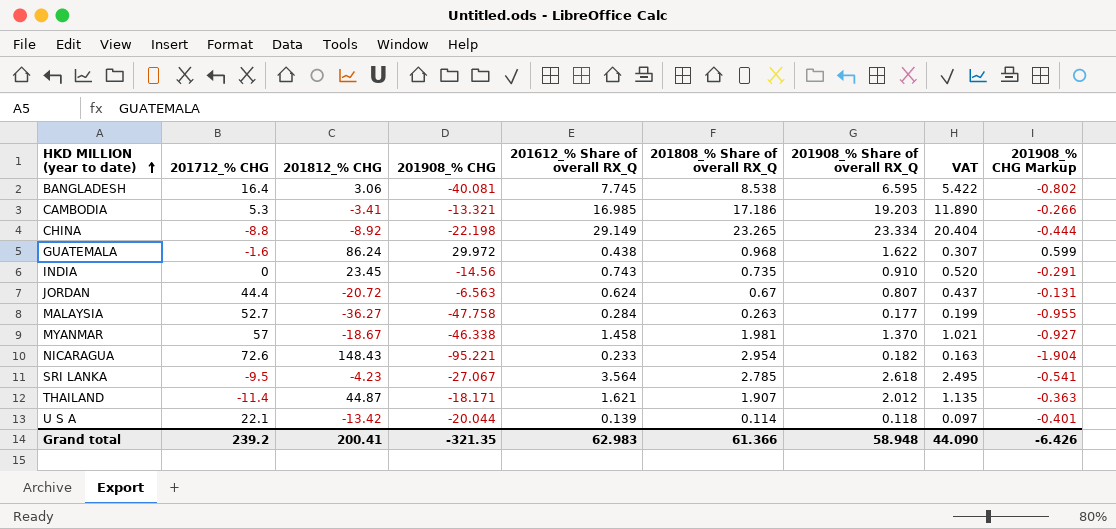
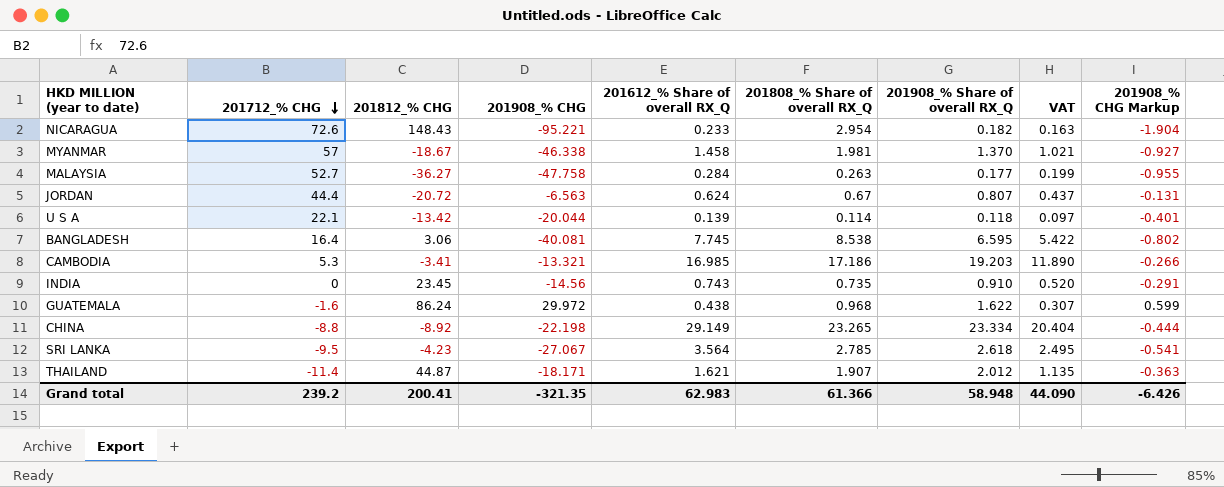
row order: HKD MILLION (year to date) ascending -> 201712_% CHG descending

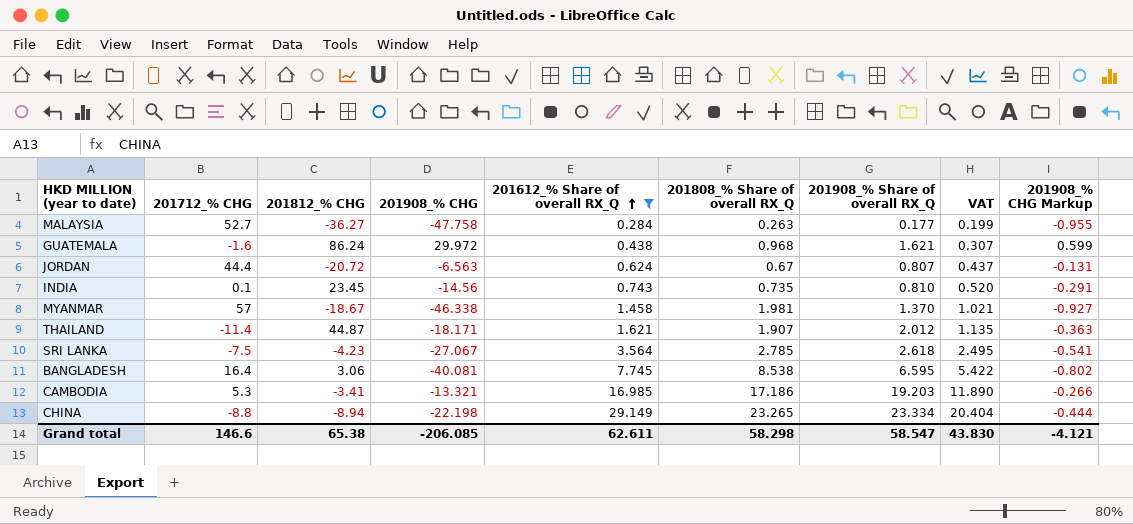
filter: none -> 201612_% Share of overall RX_Q >= 0.284
row order: 201712_% CHG descending -> 201612_% Share of overall RX_Q ascending
GUATEMALA | 201908_% Share of overall RX_Q: 1.622 -> 1.621
INDIA | 201712_% CHG: 0 -> 0.1
INDIA | 201908_% Share of overall RX_Q: 0.910 -> 0.810
SRI LANKA | 201712_% CHG: -9.5 -> -7.5
CHINA | 201812_% CHG: -8.92 -> -8.94
Grand total | 201712_% CHG: 239.2 -> 146.6
Grand total | 201812_% CHG: 200.41 -> 65.38
Grand total | 201908_% CHG: -321.35 -> -206.085
Grand total | 201612_% Share of overall RX_Q: 62.983 -> 62.611
Grand total | 201808_% Share of overall RX_Q: 61.366 -> 58.298
Grand total | 201908_% Share of overall RX_Q: 58.948 -> 58.547
Grand total | VAT: 44.090 -> 43.830
Grand total | 201908_% CHG Markup: -6.426 -> -4.121

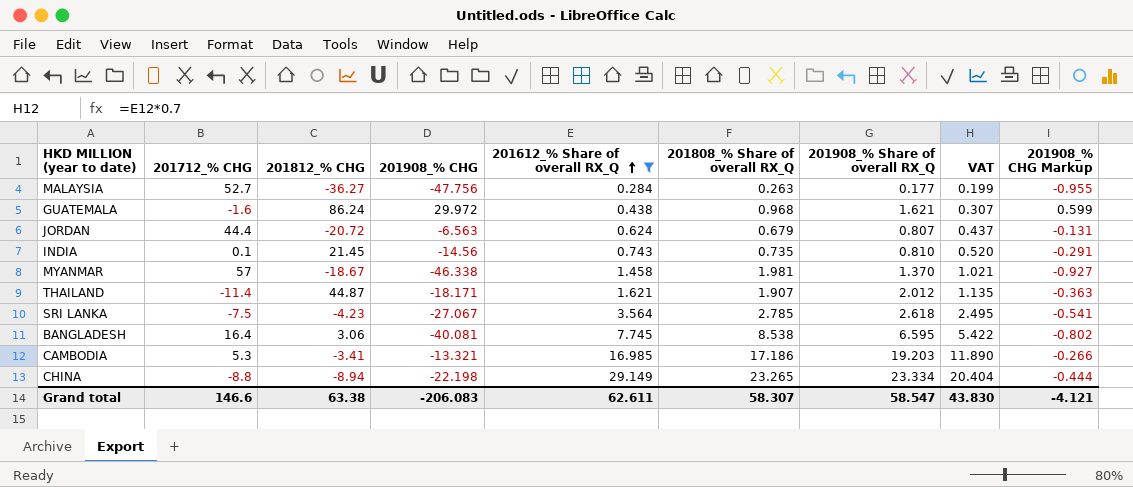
MALAYSIA | 201908_% CHG: -47.758 -> -47.756
JORDAN | 201808_% Share of overall RX_Q: 0.67 -> 0.679
INDIA | 201812_% CHG: 23.45 -> 21.45
Grand total | 201812_% CHG: 65.38 -> 63.38
Grand total | 201908_% CHG: -206.085 -> -206.083
Grand total | 201808_% Share of overall RX_Q: 58.298 -> 58.307

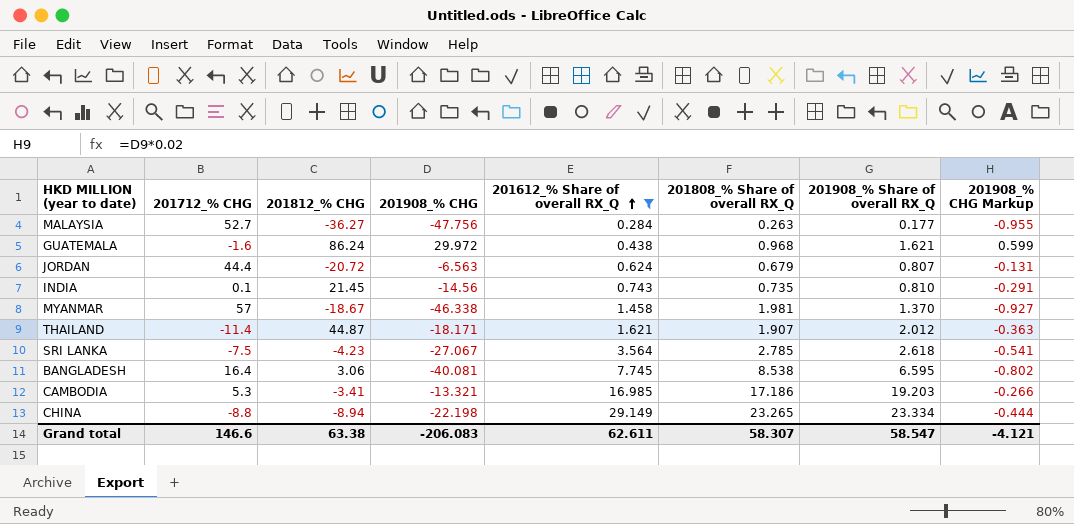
column VAT | formula: [201612_% Share of overall RX_Q] * 0.7 -> none

